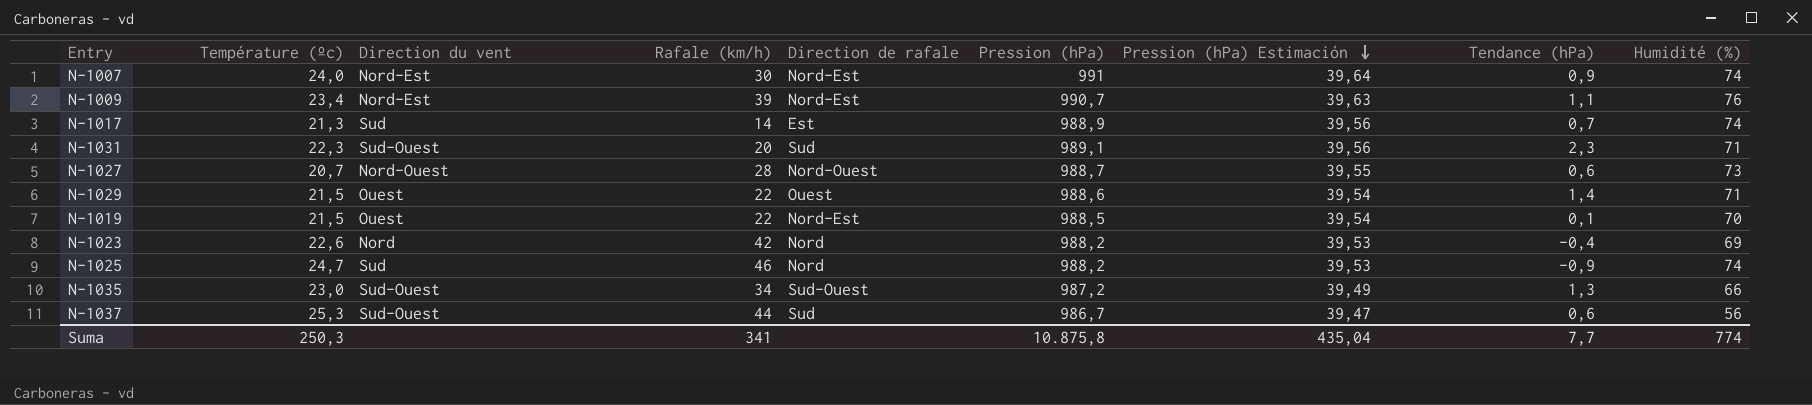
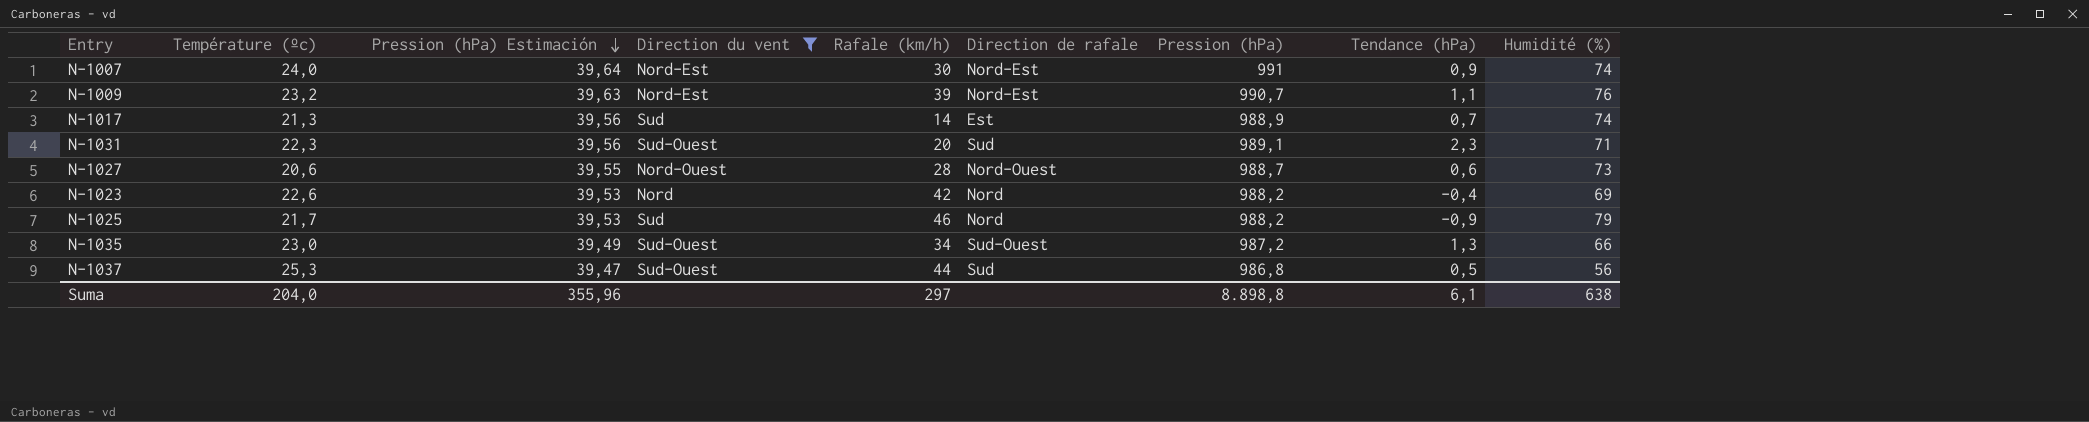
filter: none -> Direction du vent != Ouest
column Pression (hPa) Estimación | position: 7 -> 3
N-1009 | Température (ºc): 23,4 -> 23,2
N-1027 | Température (ºc): 20,7 -> 20,6
N-1025 | Température (ºc): 24,7 -> 21,7
N-1025 | Humidité (%): 74 -> 79
N-1037 | Pression (hPa): 986,7 -> 986,8
N-1037 | Tendance (hPa): 0,6 -> 0,5
Suma | Température (ºc): 250,3 -> 204,0
Suma | Pression (hPa) Estimación: 435,04 -> 355,96
Suma | Rafale (km/h): 341 -> 297
Suma | Pression (hPa): 10.875,8 -> 8.898,8
Suma | Tendance (hPa): 7,7 -> 6,1
Suma | Humidité (%): 774 -> 638

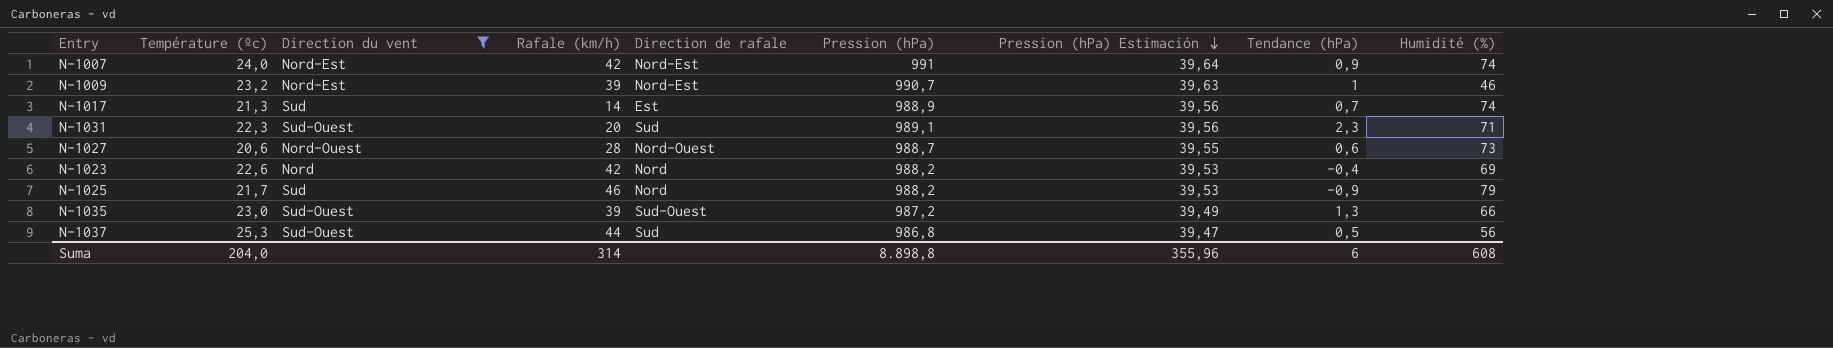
column Pression (hPa) Estimación | position: 3 -> 7
N-1007 | Rafale (km/h): 30 -> 42
N-1009 | Tendance (hPa): 1,1 -> 1
N-1009 | Humidité (%): 76 -> 46
N-1035 | Rafale (km/h): 34 -> 39
Suma | Rafale (km/h): 297 -> 314
Suma | Tendance (hPa): 6,1 -> 6
Suma | Humidité (%): 638 -> 608

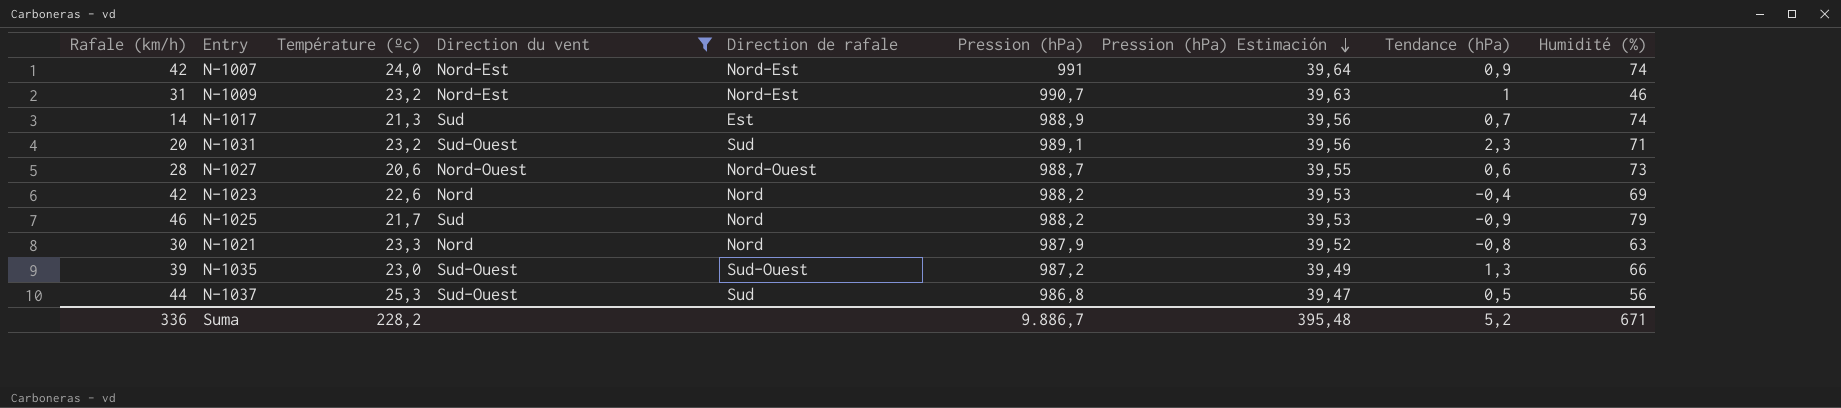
column Rafale (km/h) | position: 4 -> 1
N-1009 | Rafale (km/h): 39 -> 31
N-1031 | Température (ºc): 22,3 -> 23,2
row N-1021: none -> 30 | 23,3 | Nord | Nord | 987,9 | 39,52 | -0,8 | 63
Suma | Rafale (km/h): 314 -> 336
Suma | Température (ºc): 204,0 -> 228,2
Suma | Pression (hPa): 8.898,8 -> 9.886,7
Suma | Pression (hPa) Estimación: 355,96 -> 395,48
Suma | Tendance (hPa): 6 -> 5,2
Suma | Humidité (%): 608 -> 671

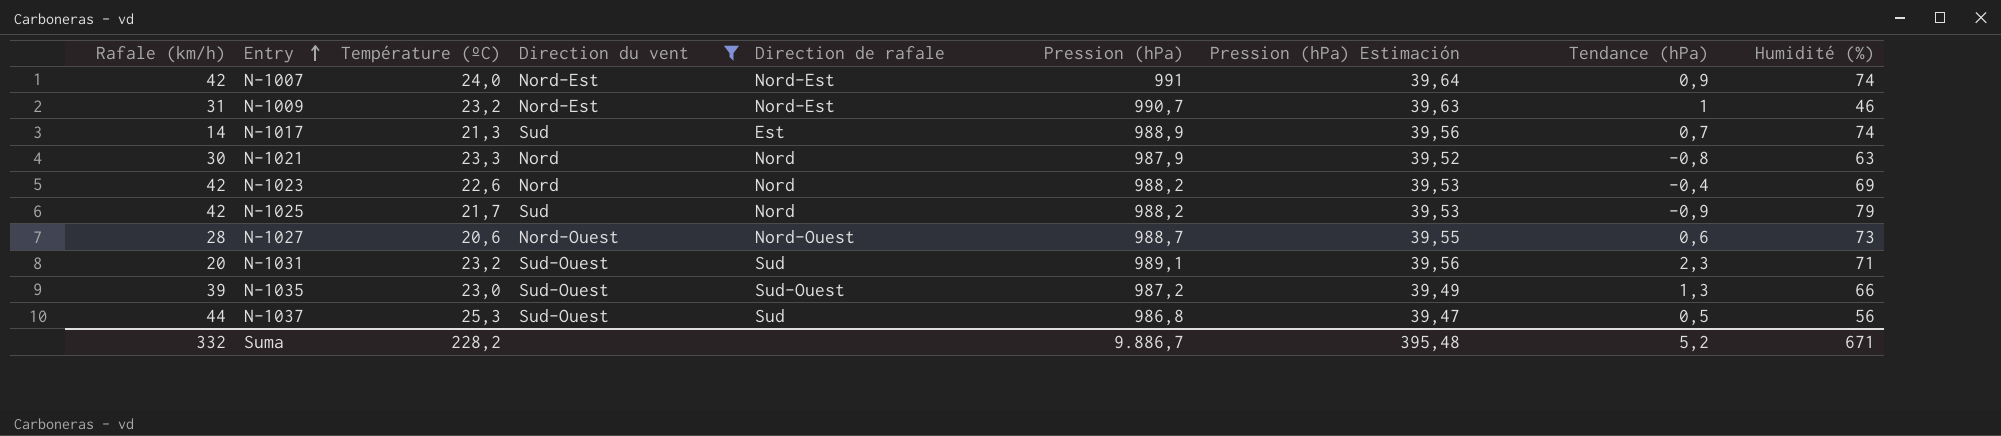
row order: Pression (hPa) Estimación descending -> Entry ascending
column name: Température (ºc) -> Température (ºC)
N-1025 | Rafale (km/h): 46 -> 42
Suma | Rafale (km/h): 336 -> 332

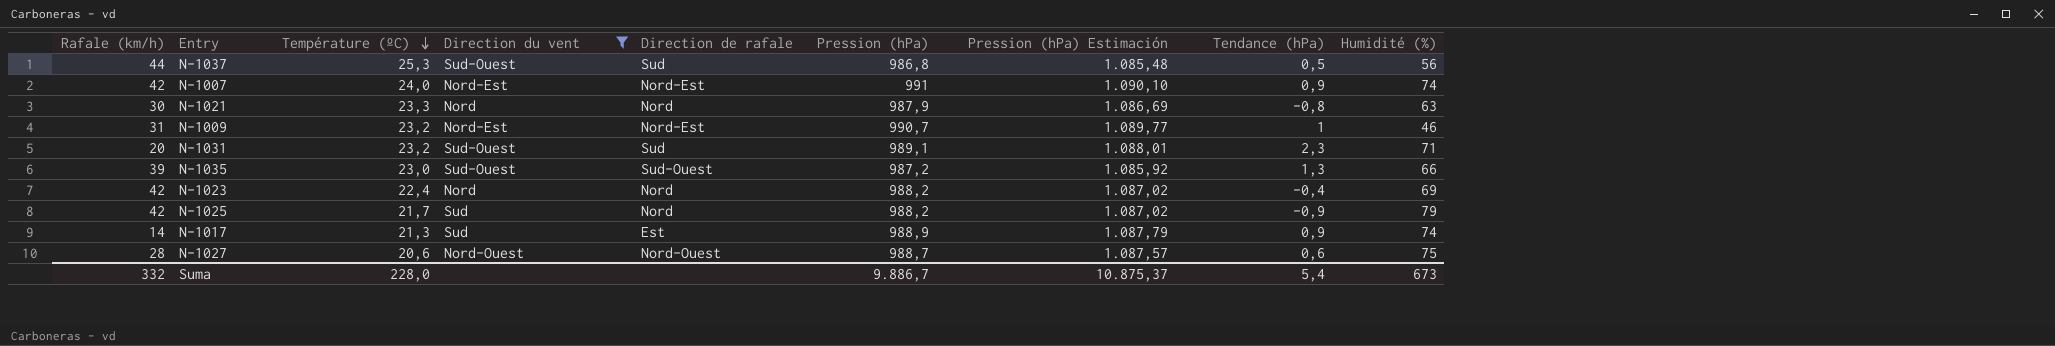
row order: Entry ascending -> Température (ºC) descending
column Pression (hPa) Estimación | formula: [Pression (hPa)] * 0,04 -> [Pression (hPa)] * 1,1
N-1023 | Température (ºC): 22,6 -> 22,4
N-1017 | Tendance (hPa): 0,7 -> 0,9
N-1027 | Humidité (%): 73 -> 75
Suma | Température (ºC): 228,2 -> 228,0
Suma | Pression (hPa) Estimación: 395,48 -> 10.875,37
Suma | Tendance (hPa): 5,2 -> 5,4
Suma | Humidité (%): 671 -> 673

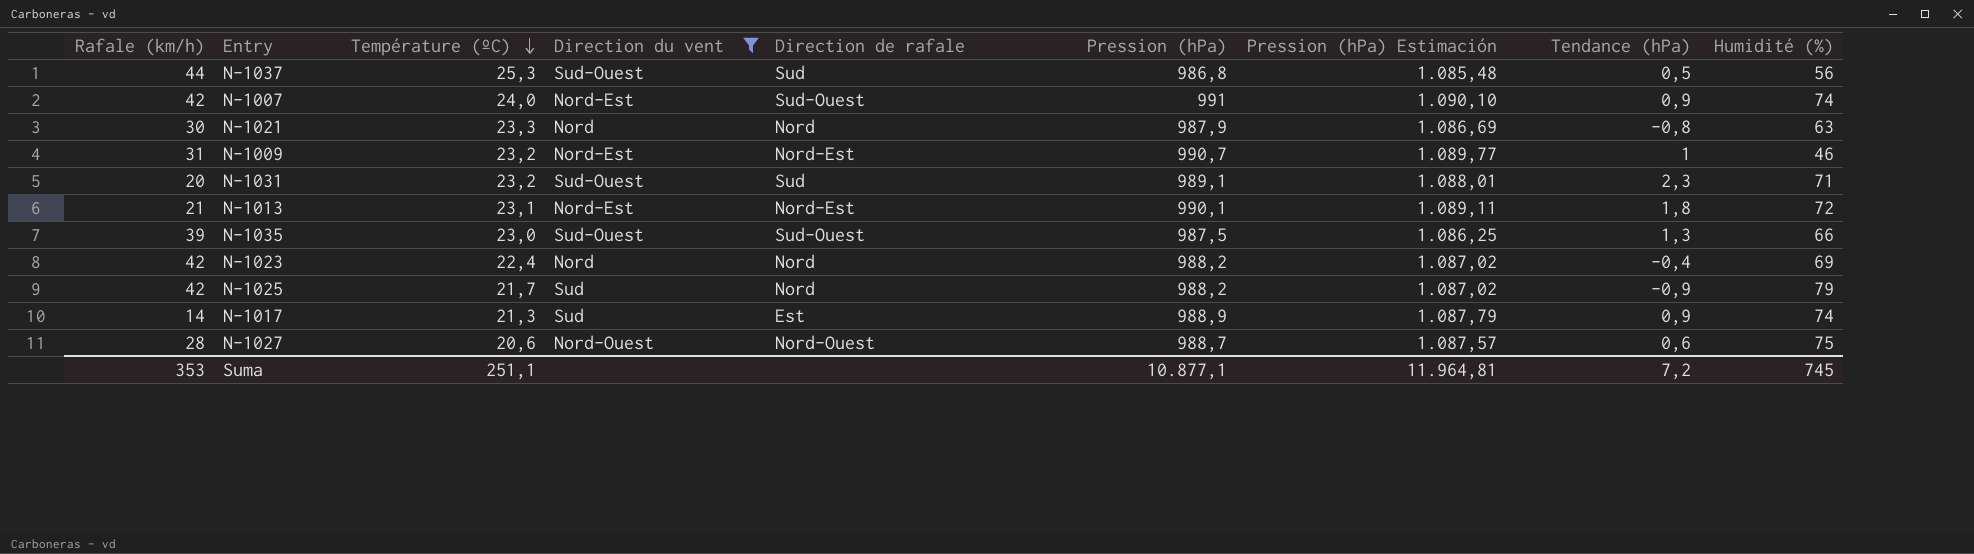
N-1007 | Direction de rafale: Nord-Est -> Sud-Ouest
row N-1013: none -> 21 | 23,1 | Nord-Est | Nord-Est | 990,1 | 1.089,11 | 1,8 | 72
N-1035 | Pression (hPa): 987,2 -> 987,5
N-1035 | Pression (hPa) Estimación: 1.085,92 -> 1.086,25
Suma | Rafale (km/h): 332 -> 353
Suma | Température (ºC): 228,0 -> 251,1
Suma | Pression (hPa): 9.886,7 -> 10.877,1
Suma | Pression (hPa) Estimación: 10.875,37 -> 11.964,81
Suma | Tendance (hPa): 5,4 -> 7,2
Suma | Humidité (%): 673 -> 745

